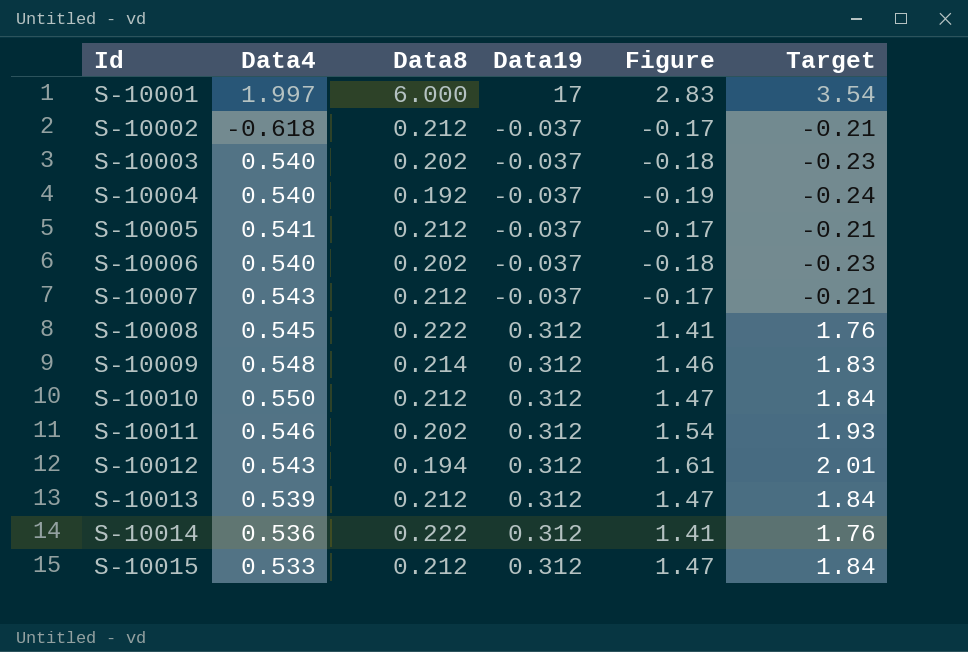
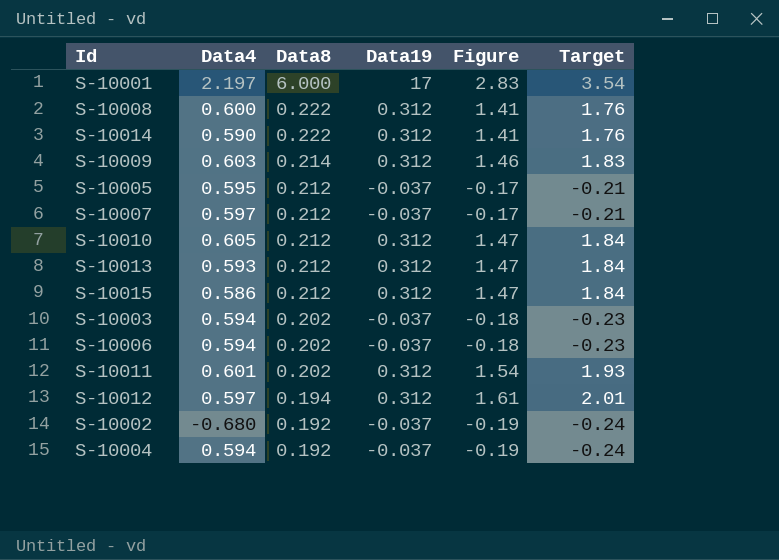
row order: Id ascending -> Data8 descending
S-10001 | Data4: 1.997 -> 2.197
S-10008 | Data4: 0.545 -> 0.600
S-10014 | Data4: 0.536 -> 0.590
S-10009 | Data4: 0.548 -> 0.603
S-10005 | Data4: 0.541 -> 0.595
S-10007 | Data4: 0.543 -> 0.597
S-10010 | Data4: 0.550 -> 0.605
S-10013 | Data4: 0.539 -> 0.593
S-10015 | Data4: 0.533 -> 0.586
S-10003 | Data4: 0.540 -> 0.594
S-10006 | Data4: 0.540 -> 0.594
S-10011 | Data4: 0.546 -> 0.601
S-10012 | Data4: 0.543 -> 0.597
S-10002 | Data4: -0.618 -> -0.680
S-10002 | Data8: 0.212 -> 0.192
S-10002 | Figure: -0.17 -> -0.19
S-10002 | Target: -0.21 -> -0.24
S-10004 | Data4: 0.540 -> 0.594

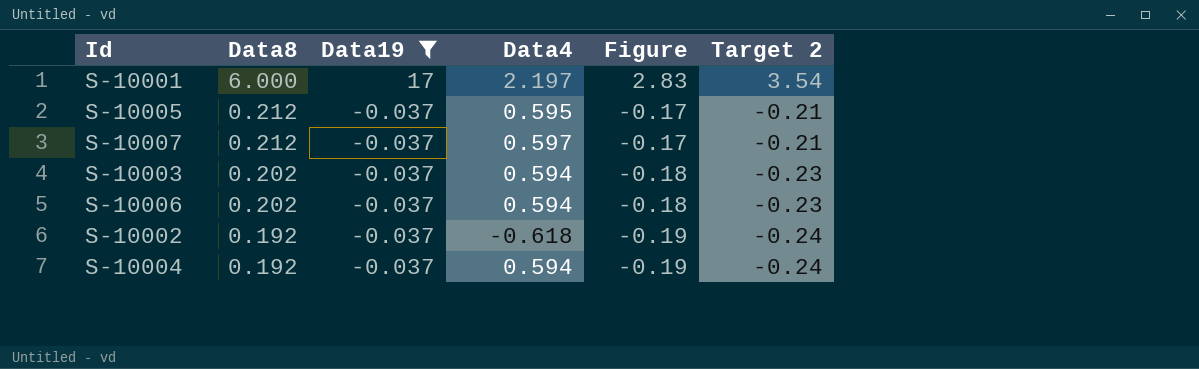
filter: none -> Data19 != 0.312
column Data4 | position: 2 -> 4
column name: Target -> Target 2
S-10002 | Data4: -0.680 -> -0.618

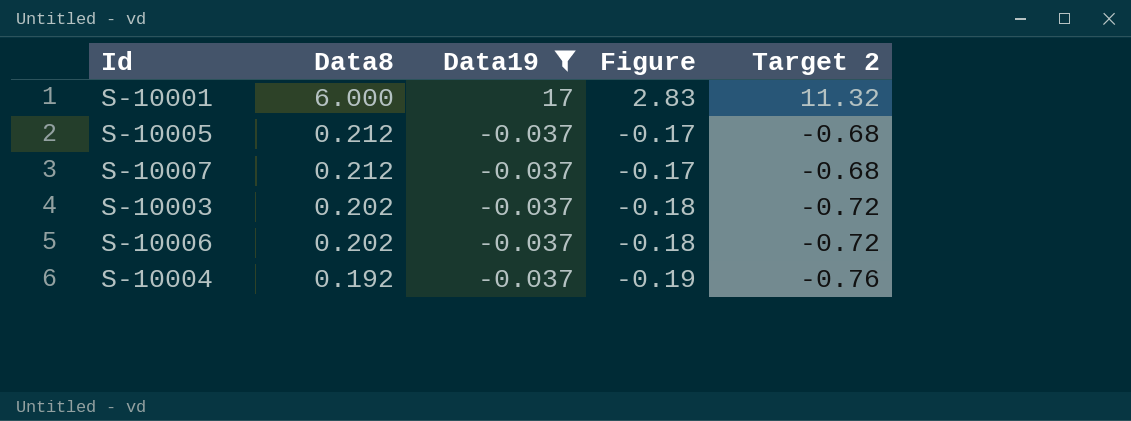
column Data4 | position: 4 -> none
column Target 2 | formula: [Figure] * 1.25 -> [Figure] * 4
row S-10002: 0.192 | -0.037 | -0.618 | -0.19 | -0.24 -> none

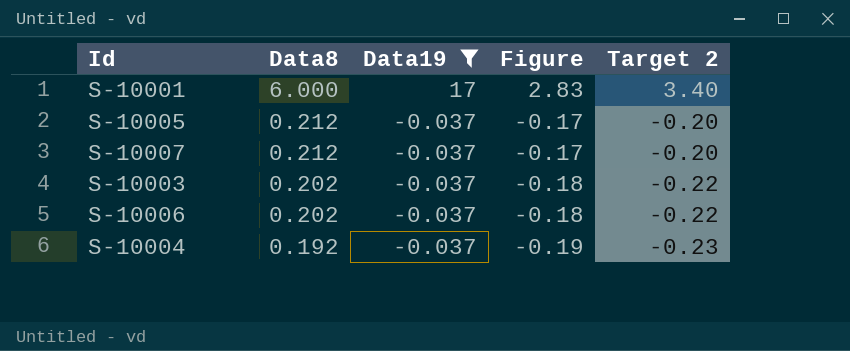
column Target 2 | formula: [Figure] * 4 -> [Figure] * 1.2

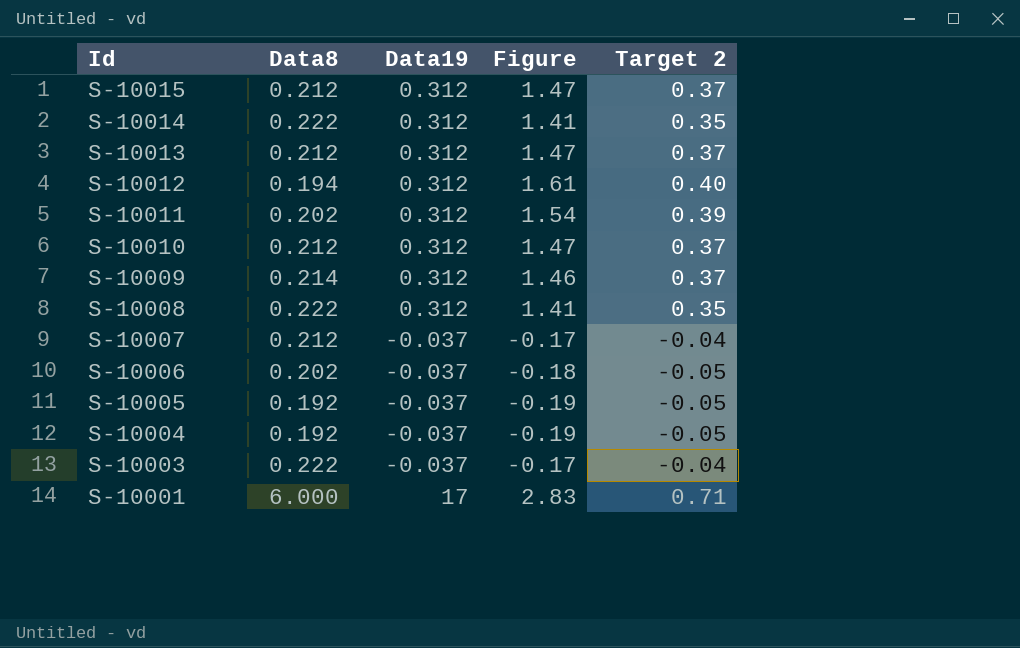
filter: Data19 != 0.312 -> none
row order: Data8 descending -> Id descending
column Target 2 | formula: [Figure] * 1.2 -> [Figure] * 0.25
S-10005 | Data8: 0.212 -> 0.192
S-10005 | Figure: -0.17 -> -0.19
S-10003 | Data8: 0.202 -> 0.222
S-10003 | Figure: -0.18 -> -0.17

